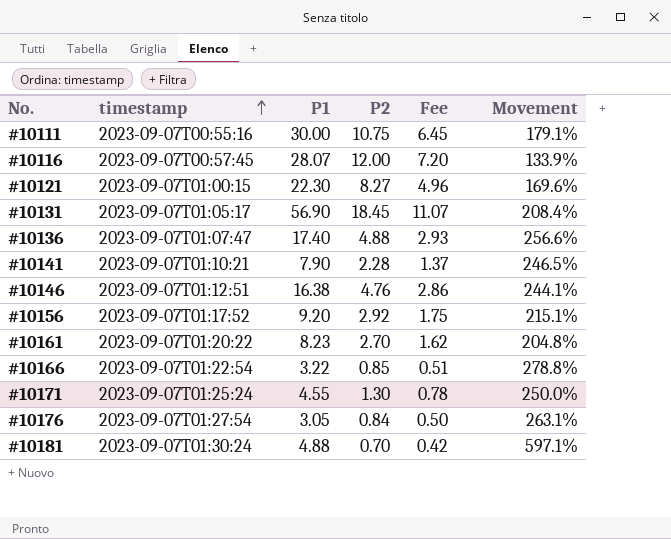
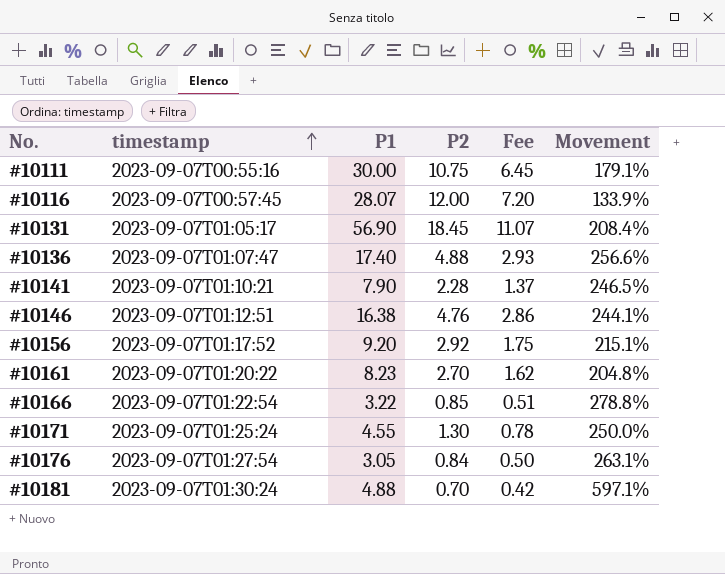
row #10121: 2023-09-07T01:00:15 | 22.30 | 8.27 | 4.96 | 169.6% -> none

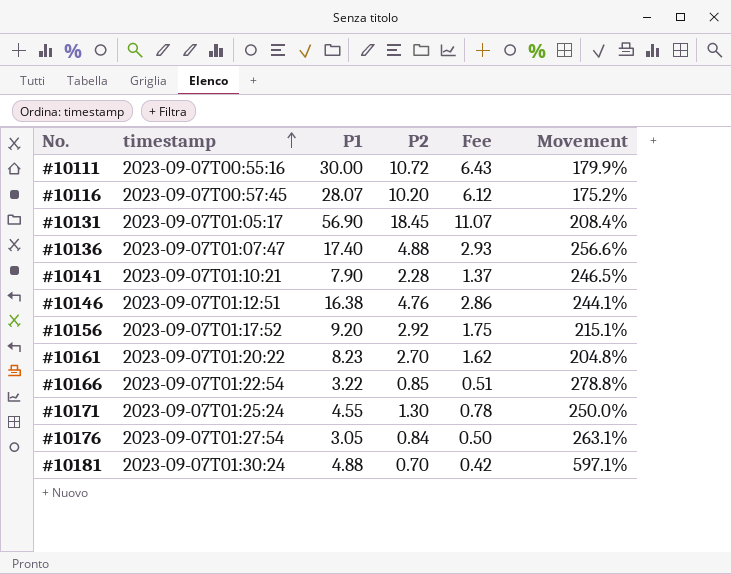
#10111 | P2: 10.75 -> 10.72
#10111 | Fee: 6.45 -> 6.43
#10111 | Movement: 179.1% -> 179.9%
#10116 | P2: 12.00 -> 10.20
#10116 | Fee: 7.20 -> 6.12
#10116 | Movement: 133.9% -> 175.2%

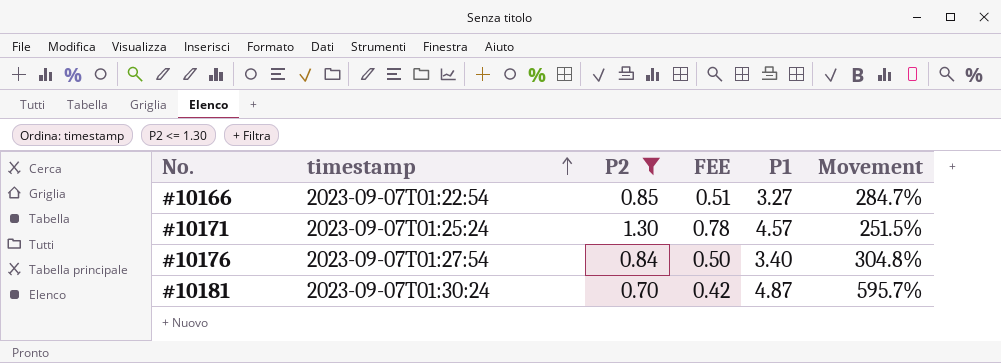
filter: none -> P2 <= 1.30
column name: Fee -> FEE
column P1 | position: 3 -> 5
#10166 | P1: 3.22 -> 3.27
#10166 | Movement: 278.8% -> 284.7%
#10171 | P1: 4.55 -> 4.57
#10171 | Movement: 250.0% -> 251.5%
#10176 | P1: 3.05 -> 3.40
#10176 | Movement: 263.1% -> 304.8%
#10181 | P1: 4.88 -> 4.87
#10181 | Movement: 597.1% -> 595.7%

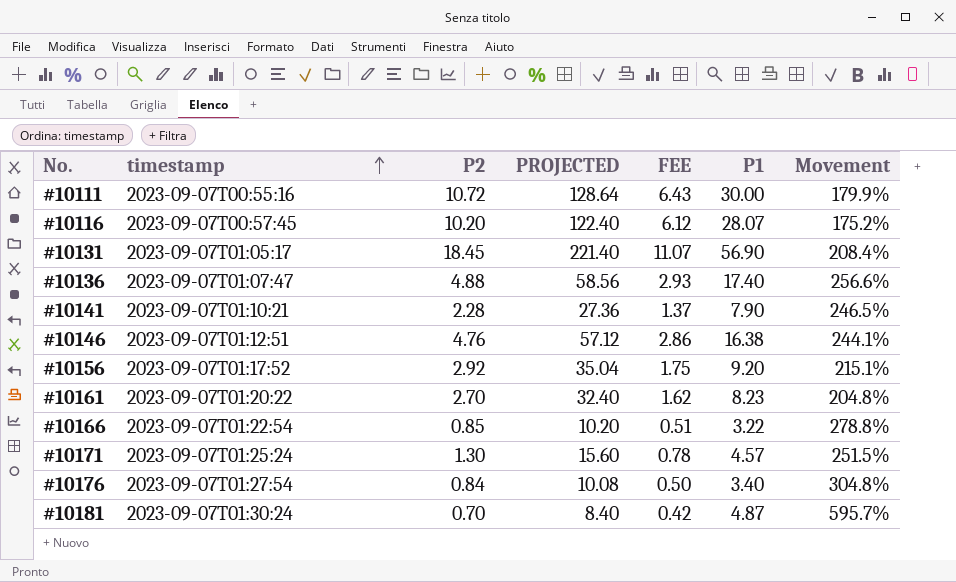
filter: P2 <= 1.30 -> none
column PROJECTED | formula: none -> [P2] * 12
#10166 | P1: 3.27 -> 3.22
#10166 | Movement: 284.7% -> 278.8%

